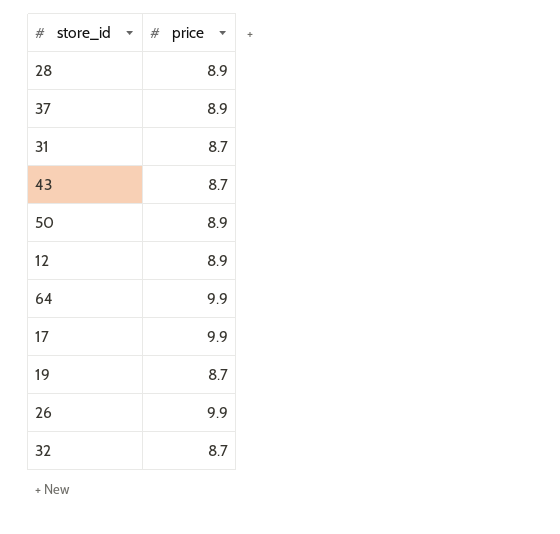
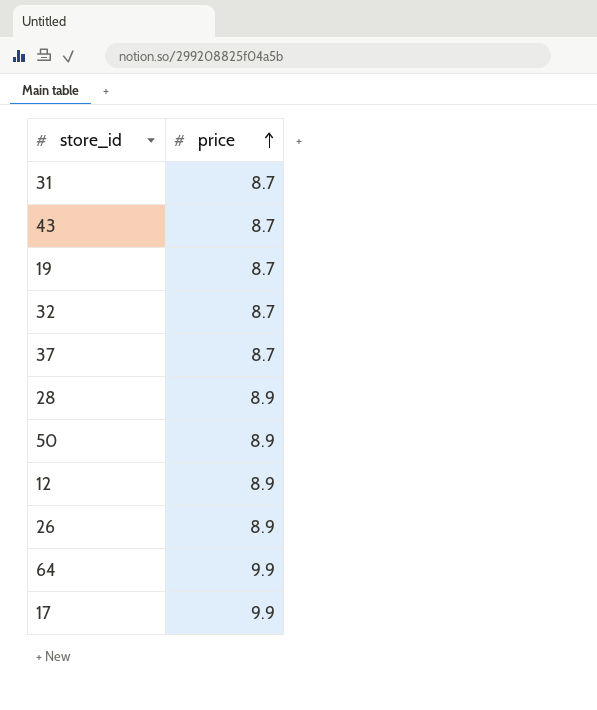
row order: none -> price ascending
37 | price: 8.9 -> 8.7
26 | price: 9.9 -> 8.9

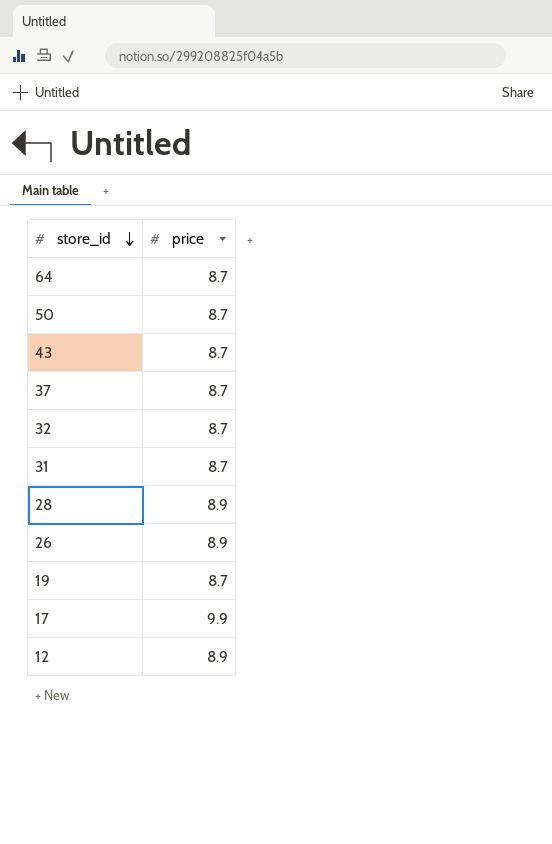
row order: price ascending -> store_id descending
64 | price: 9.9 -> 8.7
50 | price: 8.9 -> 8.7

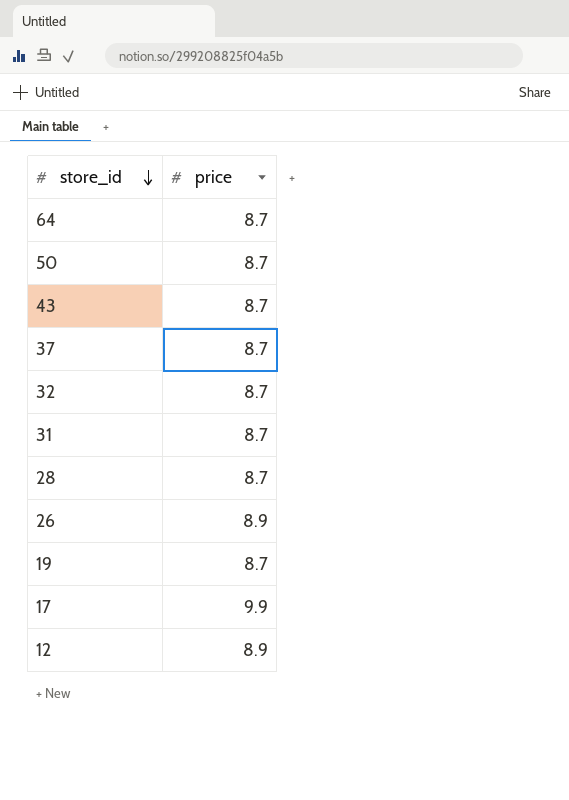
28 | price: 8.9 -> 8.7

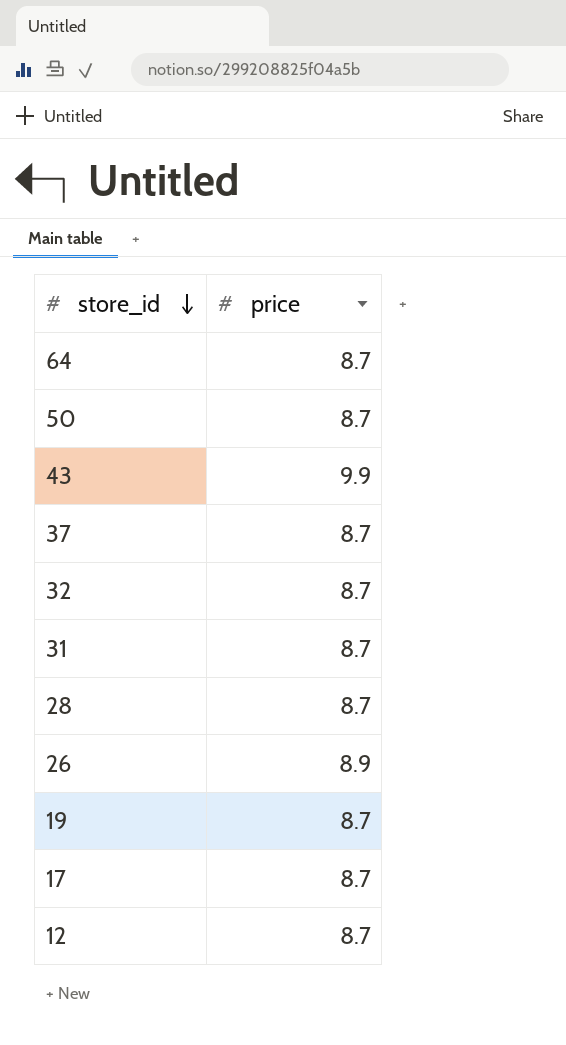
43 | price: 8.7 -> 9.9
17 | price: 9.9 -> 8.7
12 | price: 8.9 -> 8.7

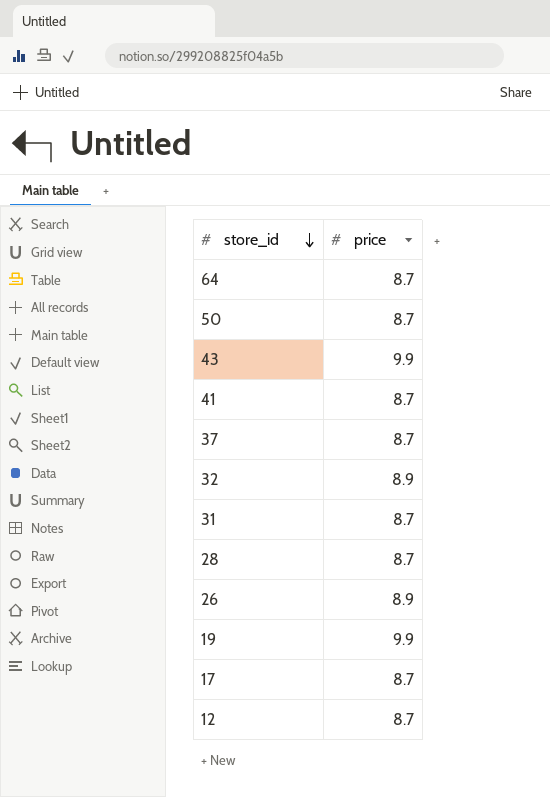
row 41: none -> 8.7
32 | price: 8.7 -> 8.9
19 | price: 8.7 -> 9.9

